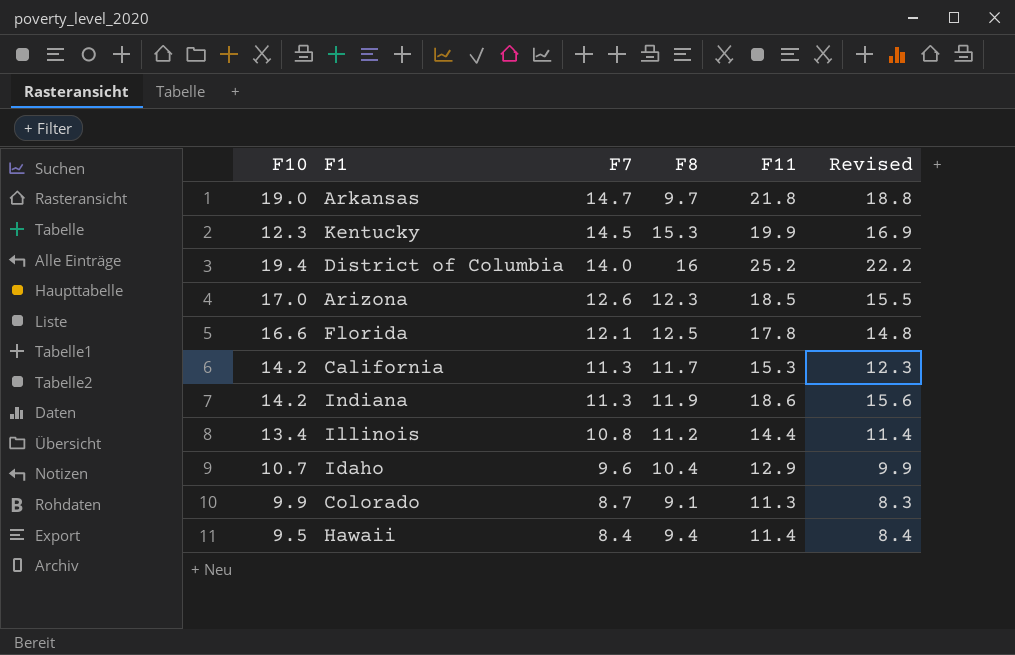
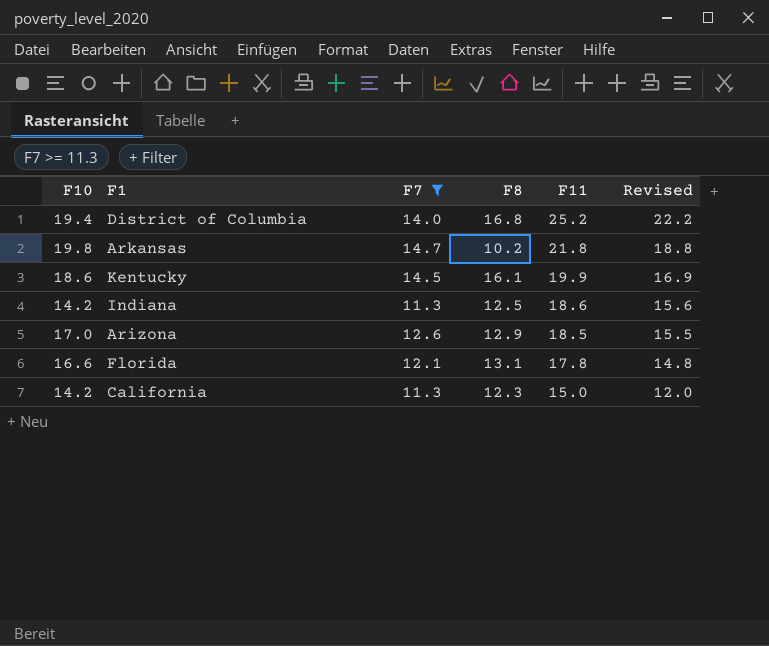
filter: none -> F7 >= 11.3
row order: F7 descending -> F11 descending
District of Columbia | F8: 16 -> 16.8
Arkansas | F10: 19.0 -> 19.8
Arkansas | F8: 9.7 -> 10.2
Kentucky | F10: 12.3 -> 18.6
Kentucky | F8: 15.3 -> 16.1
Indiana | F8: 11.9 -> 12.5
Arizona | F8: 12.3 -> 12.9
Florida | F8: 12.5 -> 13.1
California | F8: 11.7 -> 12.3
California | F11: 15.3 -> 15.0
California | Revised: 12.3 -> 12.0

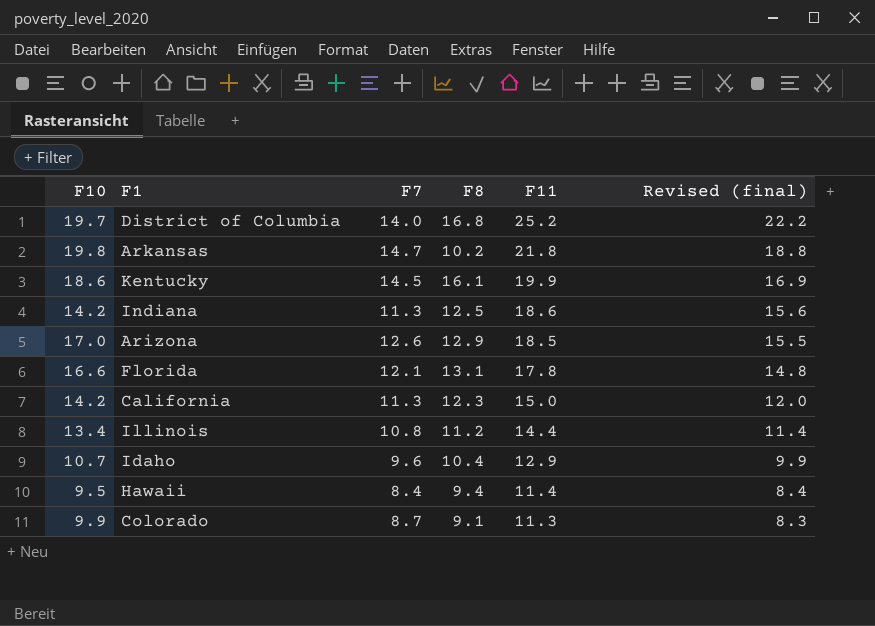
filter: F7 >= 11.3 -> none
column name: Revised -> Revised (final)
District of Columbia | F10: 19.4 -> 19.7

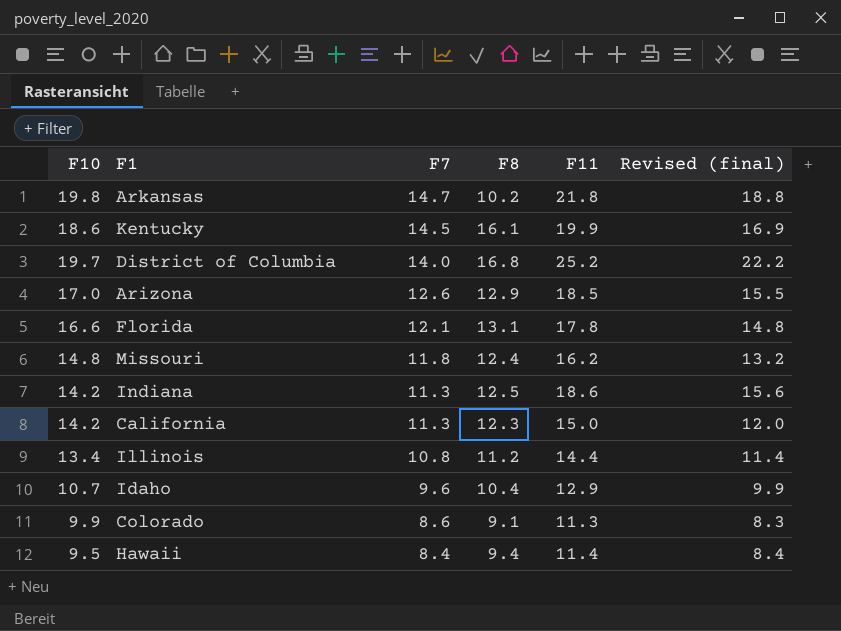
row order: F11 descending -> F7 descending
row Missouri: none -> 14.8 | 11.8 | 12.4 | 16.2 | 13.2
Colorado | F7: 8.7 -> 8.6

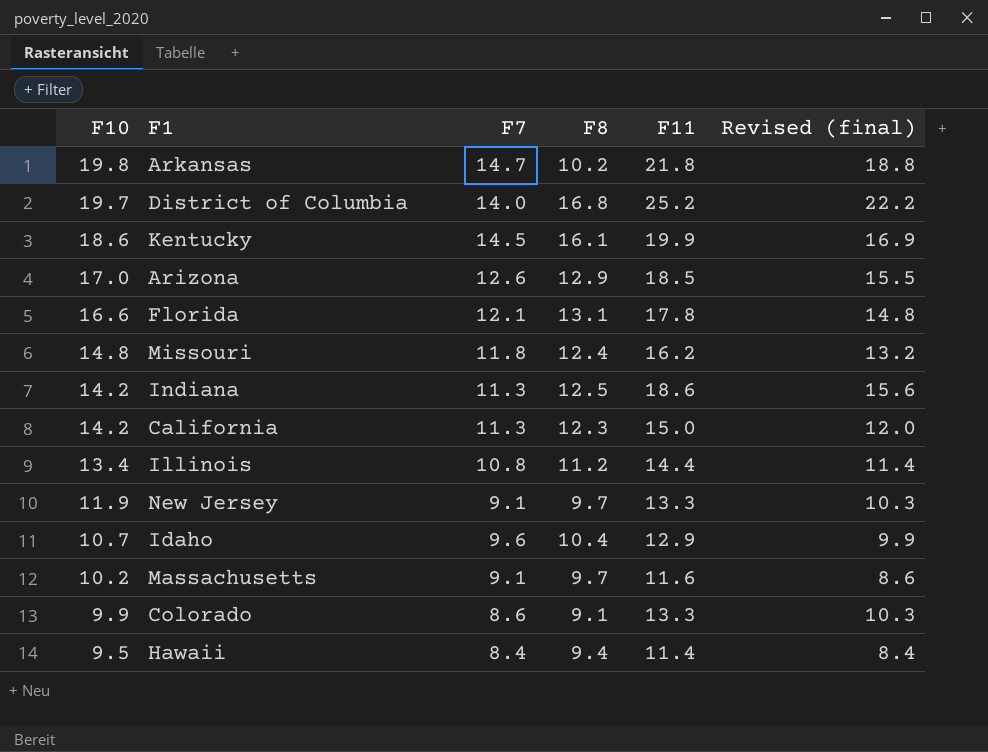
row order: F7 descending -> F10 descending
row New Jersey: none -> 11.9 | 9.1 | 9.7 | 13.3 | 10.3
row Massachusetts: none -> 10.2 | 9.1 | 9.7 | 11.6 | 8.6
Colorado | F11: 11.3 -> 13.3
Colorado | Revised (final): 8.3 -> 10.3

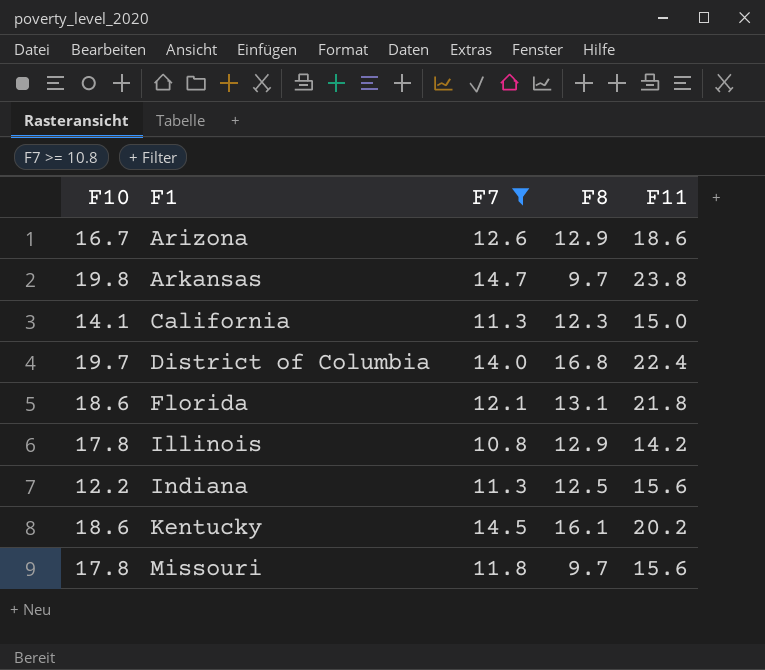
filter: none -> F7 >= 10.8
row order: F10 descending -> F1 ascending
column Revised (final) | formula: [F11] - 3 -> none
Arizona | F10: 17.0 -> 16.7
Arizona | F11: 18.5 -> 18.6
Arkansas | F8: 10.2 -> 9.7
Arkansas | F11: 21.8 -> 23.8
California | F10: 14.2 -> 14.1
District of Columbia | F11: 25.2 -> 22.4
Florida | F10: 16.6 -> 18.6
Florida | F11: 17.8 -> 21.8
Illinois | F10: 13.4 -> 17.8
Illinois | F8: 11.2 -> 12.9
Illinois | F11: 14.4 -> 14.2
Indiana | F10: 14.2 -> 12.2
Indiana | F11: 18.6 -> 15.6
Kentucky | F11: 19.9 -> 20.2
Missouri | F10: 14.8 -> 17.8
Missouri | F8: 12.4 -> 9.7
Missouri | F11: 16.2 -> 15.6

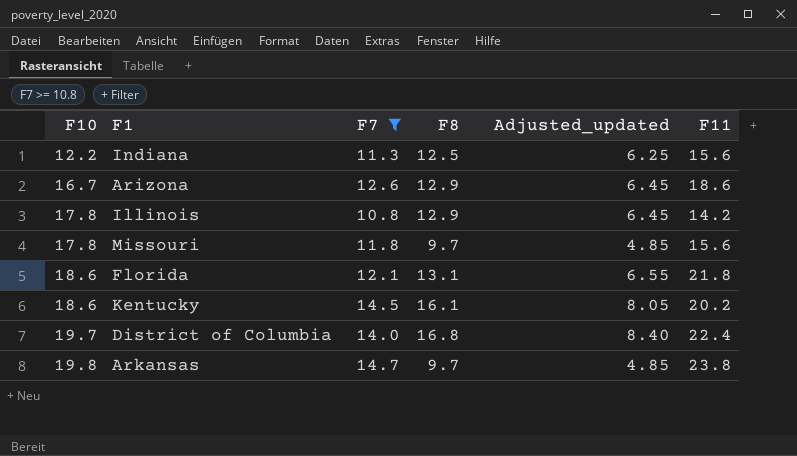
row order: F1 ascending -> F10 ascending
column Adjusted_updated | formula: none -> [F8] * 0.5
row California: 14.1 | 11.3 | 12.3 | 15.0 -> none

